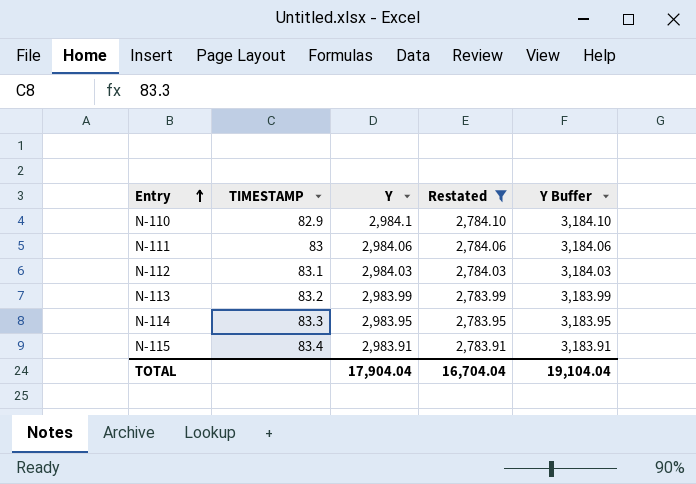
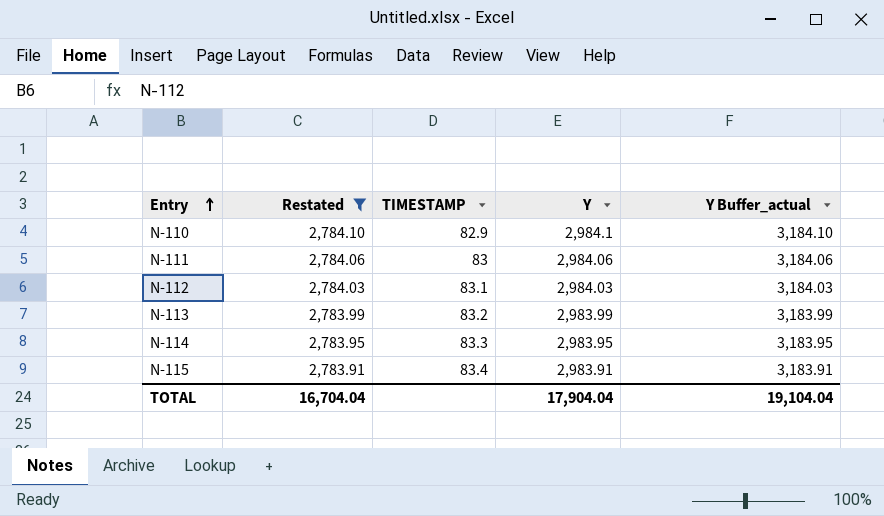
column Restated | position: 4 -> 2
column name: Y Buffer -> Y Buffer_actual

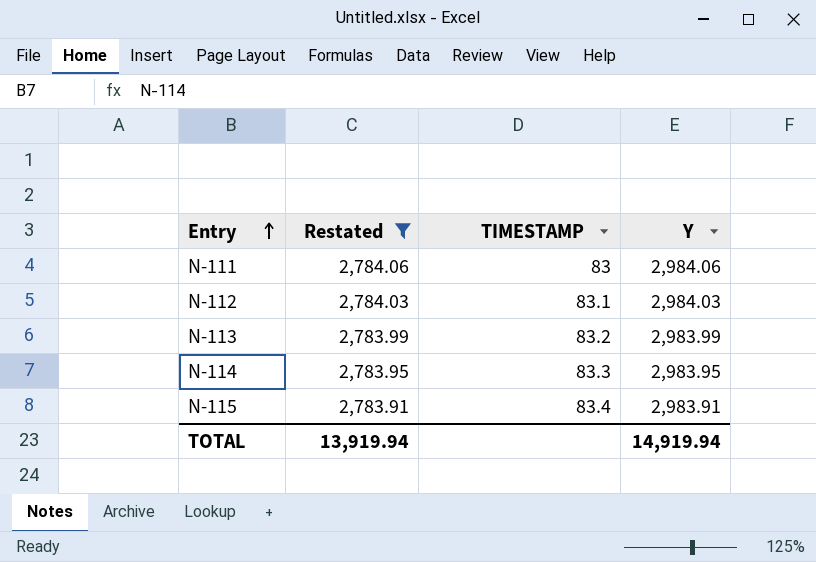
column Y Buffer_actual | formula: [Y] + 200 -> none
row N-110: 2,784.10 | 82.9 | 2,984.1 | 3,184.10 -> none
TOTAL | Restated: 16,704.04 -> 13,919.94
TOTAL | Y: 17,904.04 -> 14,919.94

